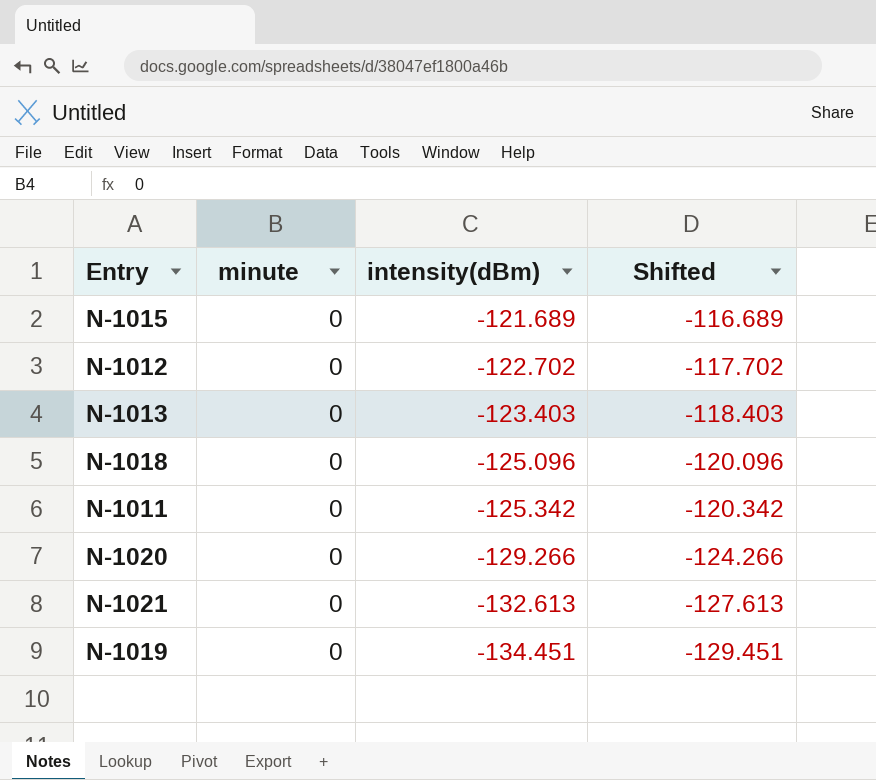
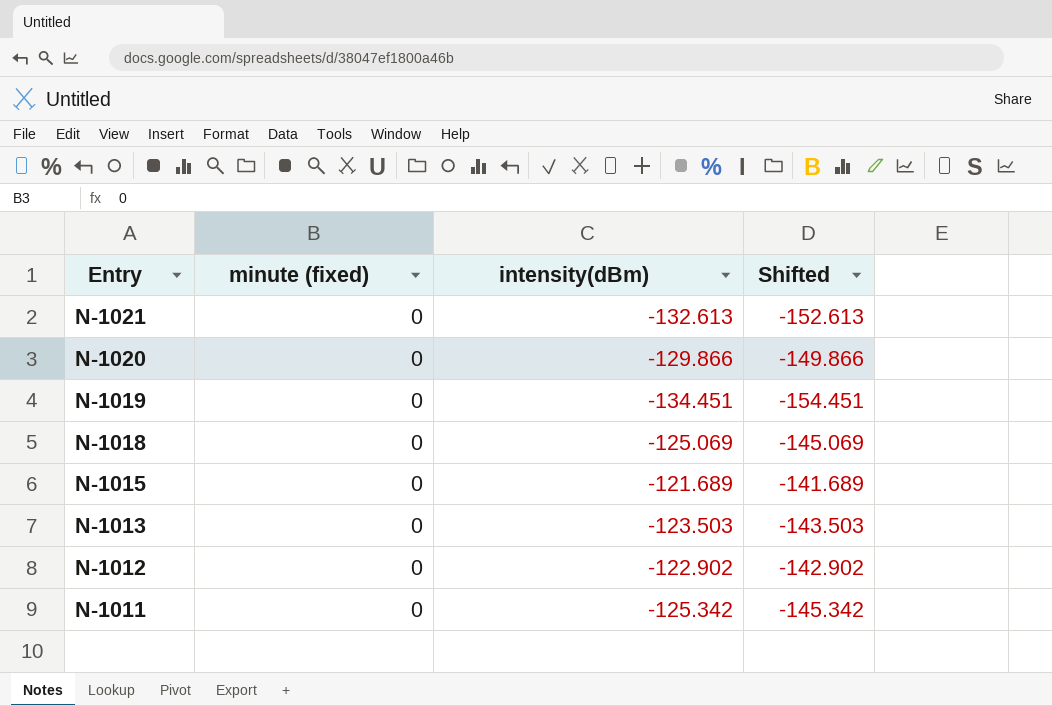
row order: intensity(dBm) descending -> Entry descending
column name: minute -> minute (fixed)
column Shifted | formula: [intensity(dBm)] + 5 -> [intensity(dBm)] - 20
N-1020 | intensity(dBm): -129.266 -> -129.866
N-1018 | intensity(dBm): -125.096 -> -125.069
N-1013 | intensity(dBm): -123.403 -> -123.503
N-1012 | intensity(dBm): -122.702 -> -122.902

